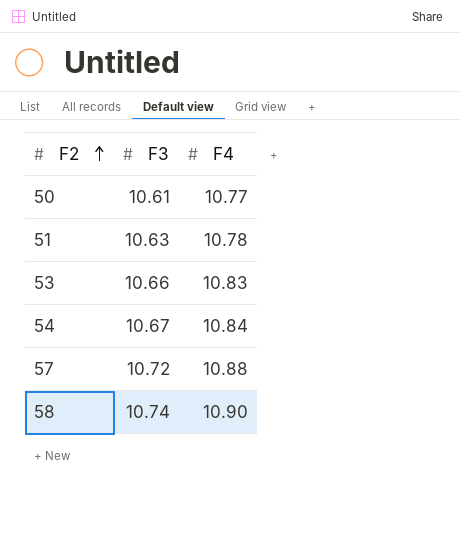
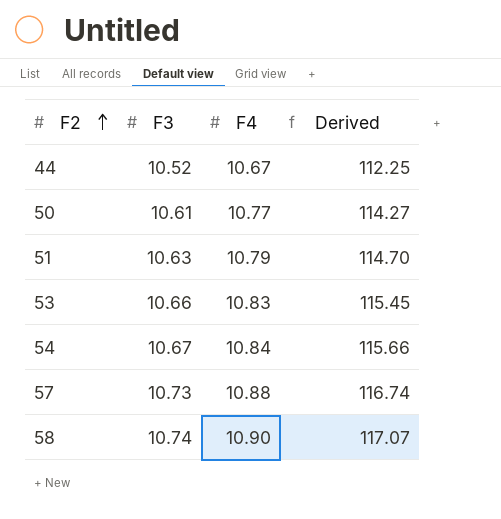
column Derived | formula: none -> [F3] * [F4]
row 44: none -> 10.52 | 10.67 | 112.25
51 | F4: 10.78 -> 10.79
57 | F3: 10.72 -> 10.73

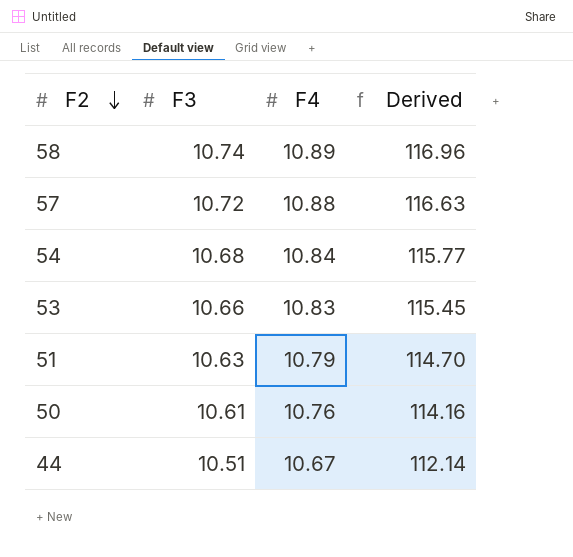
row order: F2 ascending -> F2 descending
58 | F4: 10.90 -> 10.89
58 | Derived: 117.07 -> 116.96
57 | F3: 10.73 -> 10.72
57 | Derived: 116.74 -> 116.63
54 | F3: 10.67 -> 10.68
54 | Derived: 115.66 -> 115.77
50 | F4: 10.77 -> 10.76
50 | Derived: 114.27 -> 114.16
44 | F3: 10.52 -> 10.51
44 | Derived: 112.25 -> 112.14

